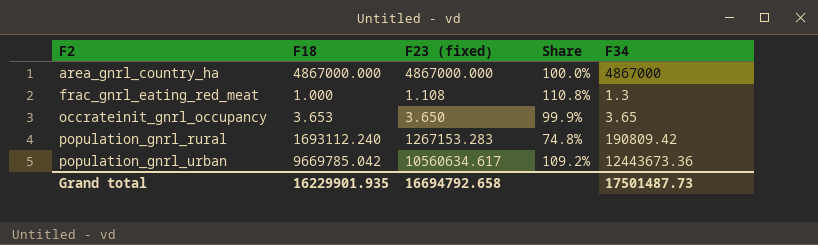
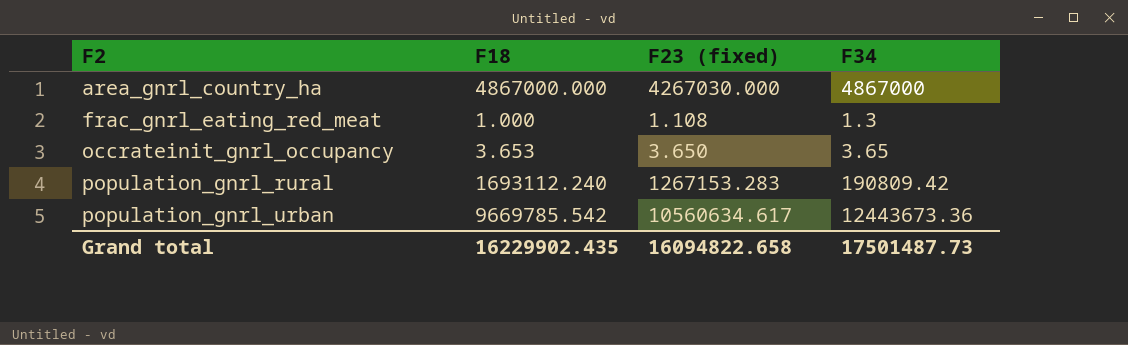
column Share | formula: [F23 (fixed)] / [F18] -> none
area_gnrl_country_ha | F23 (fixed): 4867000.000 -> 4267030.000
population_gnrl_urban | F18: 9669785.042 -> 9669785.542
Grand total | F18: 16229901.935 -> 16229902.435
Grand total | F23 (fixed): 16694792.658 -> 16094822.658

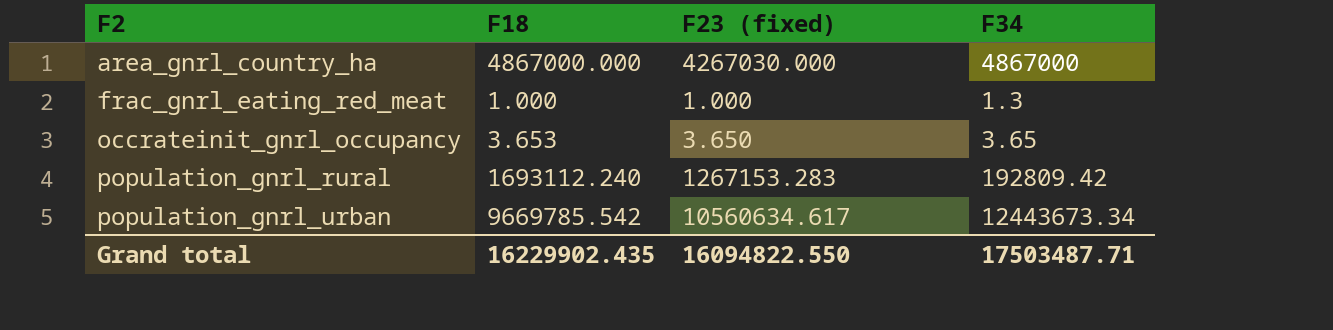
frac_gnrl_eating_red_meat | F23 (fixed): 1.108 -> 1.000
population_gnrl_rural | F34: 190809.42 -> 192809.42
population_gnrl_urban | F34: 12443673.36 -> 12443673.34
Grand total | F23 (fixed): 16094822.658 -> 16094822.550
Grand total | F34: 17501487.73 -> 17503487.71

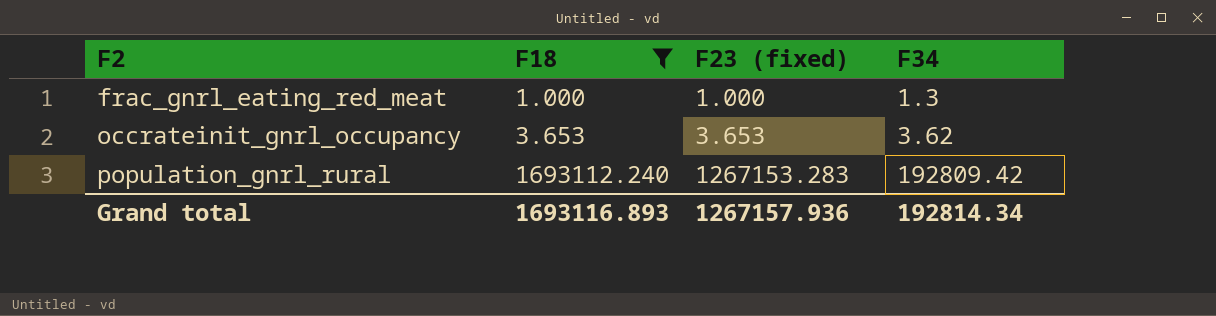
filter: none -> F18 <= 1693112.240
occrateinit_gnrl_occupancy | F23 (fixed): 3.650 -> 3.653
occrateinit_gnrl_occupancy | F34: 3.65 -> 3.62
Grand total | F18: 16229902.435 -> 1693116.893
Grand total | F23 (fixed): 16094822.550 -> 1267157.936
Grand total | F34: 17503487.71 -> 192814.34

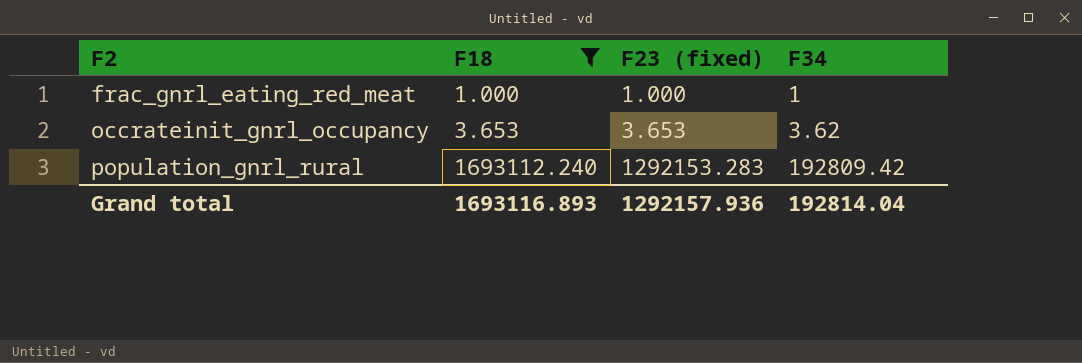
frac_gnrl_eating_red_meat | F34: 1.3 -> 1
population_gnrl_rural | F23 (fixed): 1267153.283 -> 1292153.283
Grand total | F23 (fixed): 1267157.936 -> 1292157.936
Grand total | F34: 192814.34 -> 192814.04

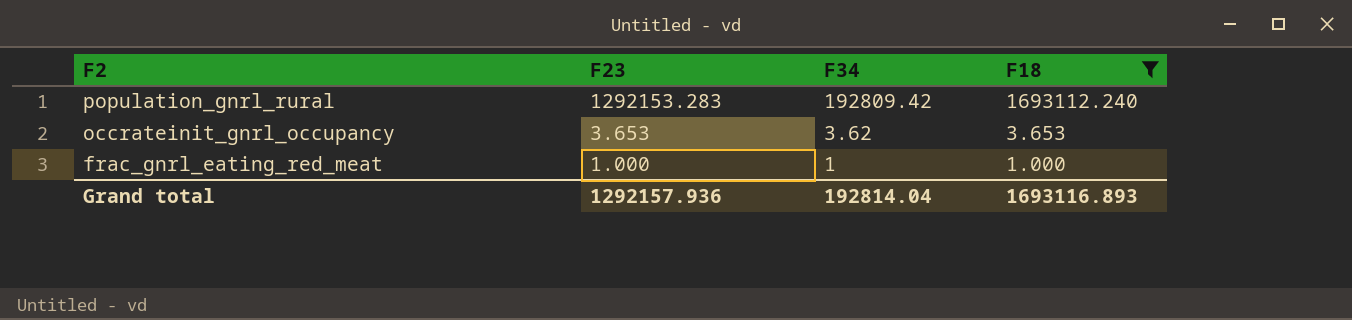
row order: F2 ascending -> F2 descending
column name: F23 (fixed) -> F23
column F18 | position: 2 -> 4

